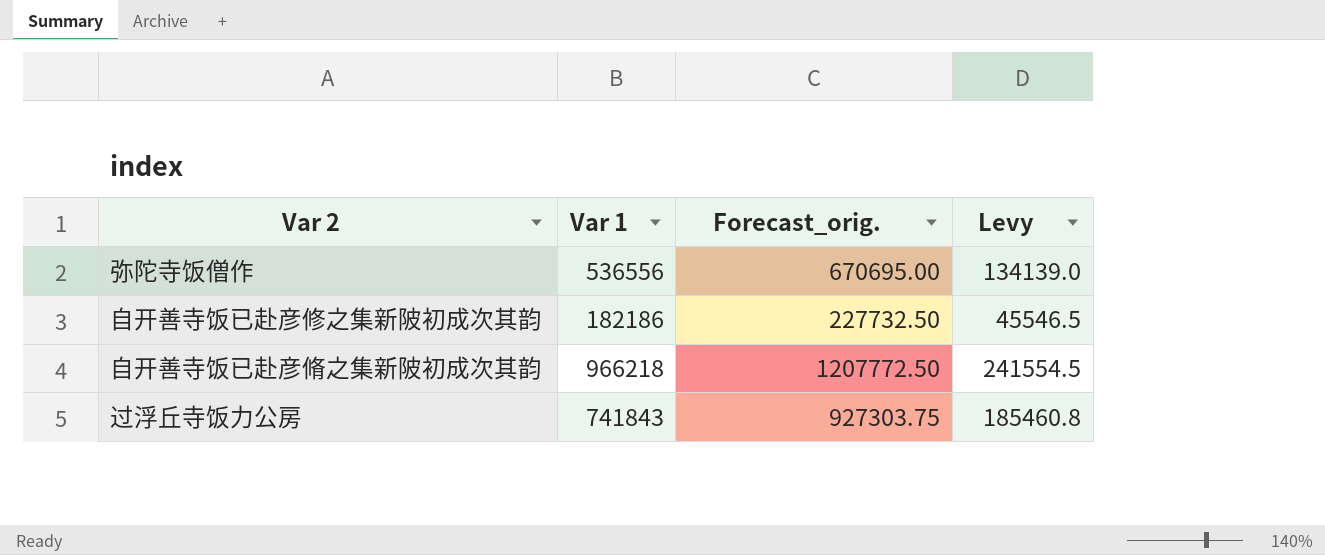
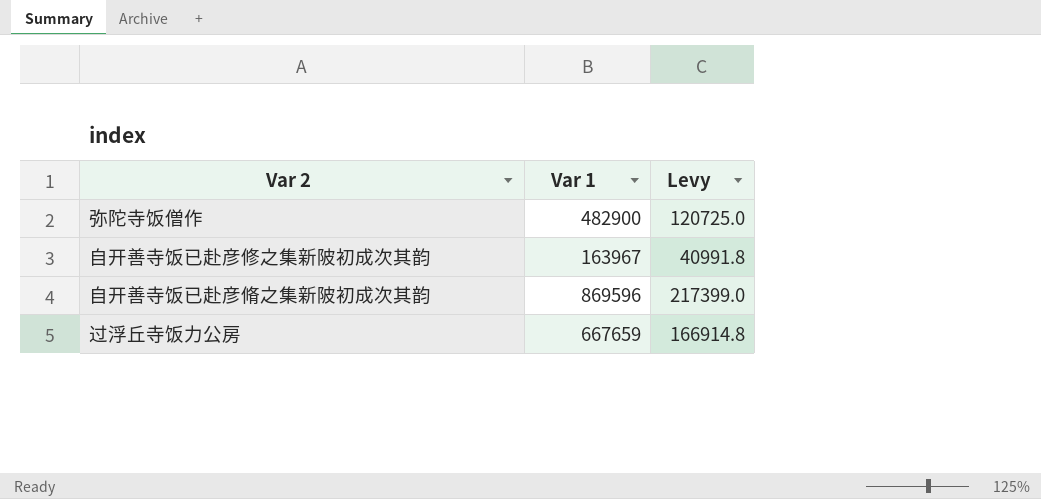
column Forecast_orig. | formula: [Var 1] * 1.25 -> none
弥陀寺饭僧作 | Var 1: 536556 -> 482900
弥陀寺饭僧作 | Levy: 134139.0 -> 120725.0
自开善寺饭已赴彦修之集新陂初成次其韵 | Var 1: 182186 -> 163967
自开善寺饭已赴彦修之集新陂初成次其韵 | Levy: 45546.5 -> 40991.8
自开善寺饭已赴彦脩之集新陂初成次其韵 | Var 1: 966218 -> 869596
自开善寺饭已赴彦脩之集新陂初成次其韵 | Levy: 241554.5 -> 217399.0
过浮丘寺饭力公房 | Var 1: 741843 -> 667659
过浮丘寺饭力公房 | Levy: 185460.8 -> 166914.8

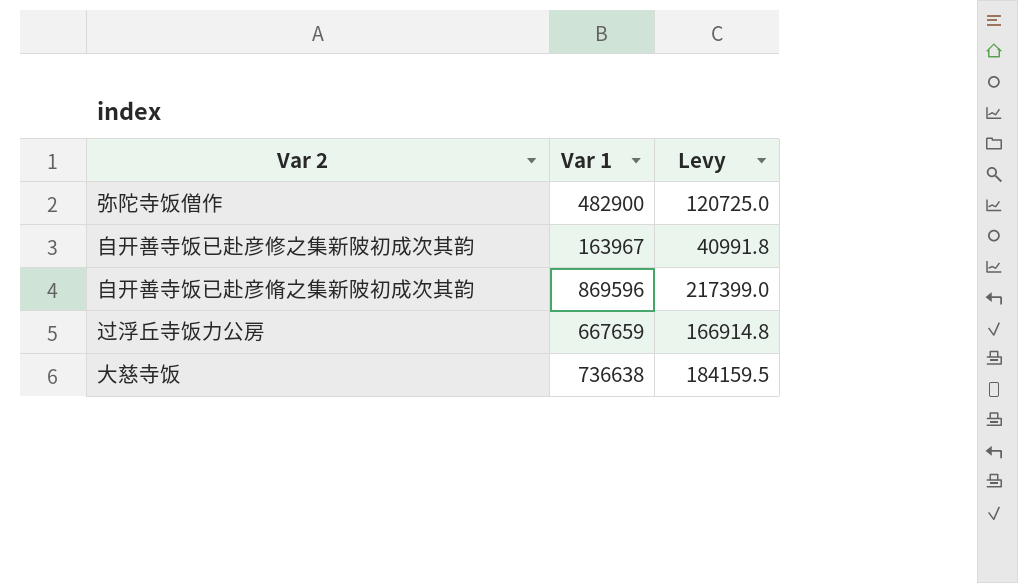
row 大慈寺饭: none -> 736638 | 184159.5

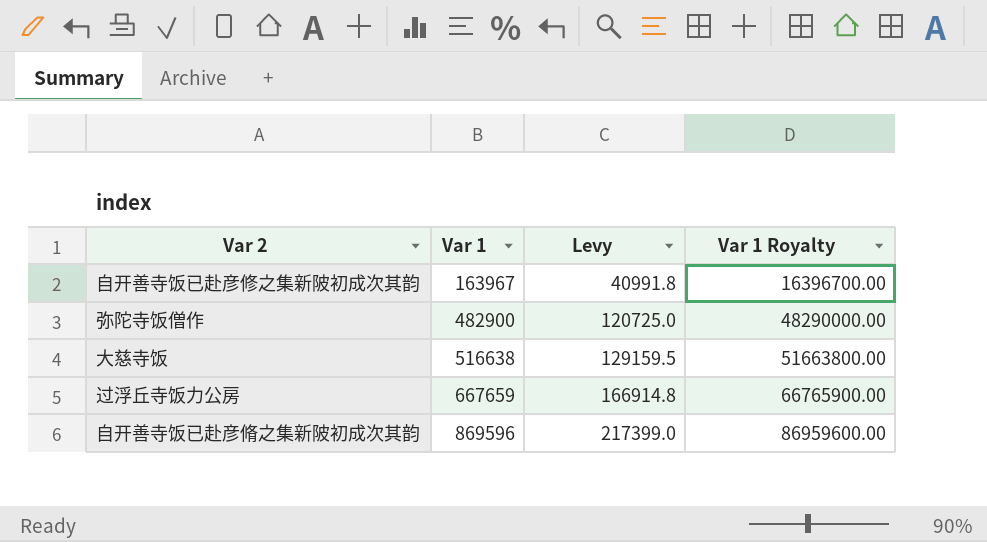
row order: none -> Var 1 ascending
column Var 1 Royalty | formula: none -> [Var 1] * 100
大慈寺饭 | Var 1: 736638 -> 516638
大慈寺饭 | Levy: 184159.5 -> 129159.5

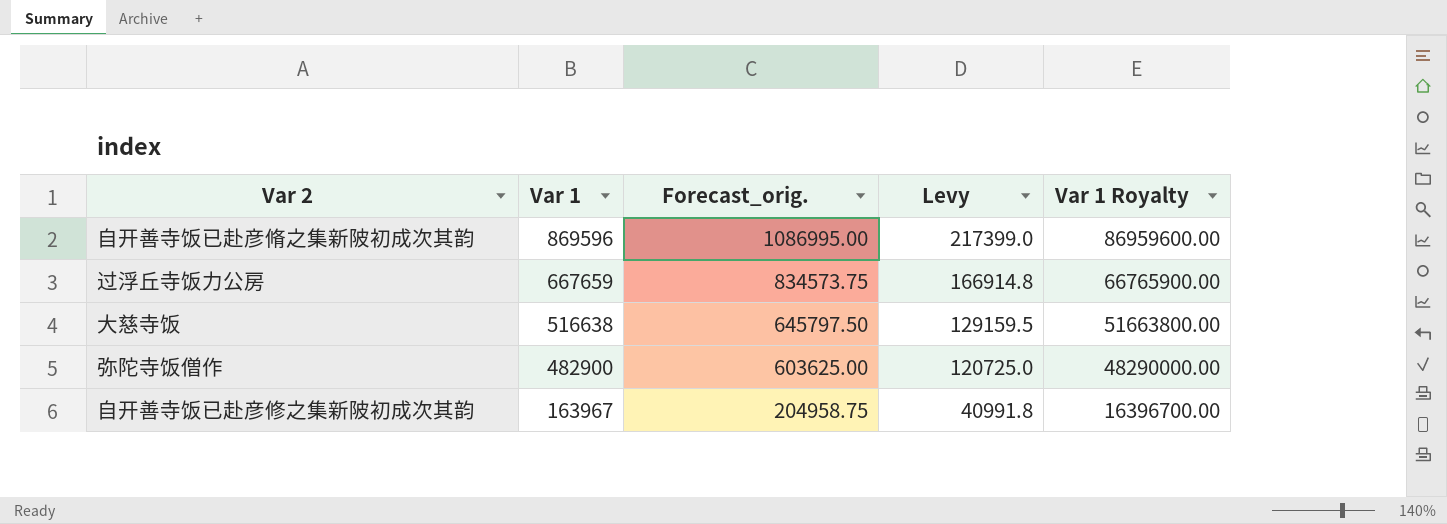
row order: Var 1 ascending -> Var 1 descending
column Forecast_orig. | formula: none -> [Var 1] * 1.25

